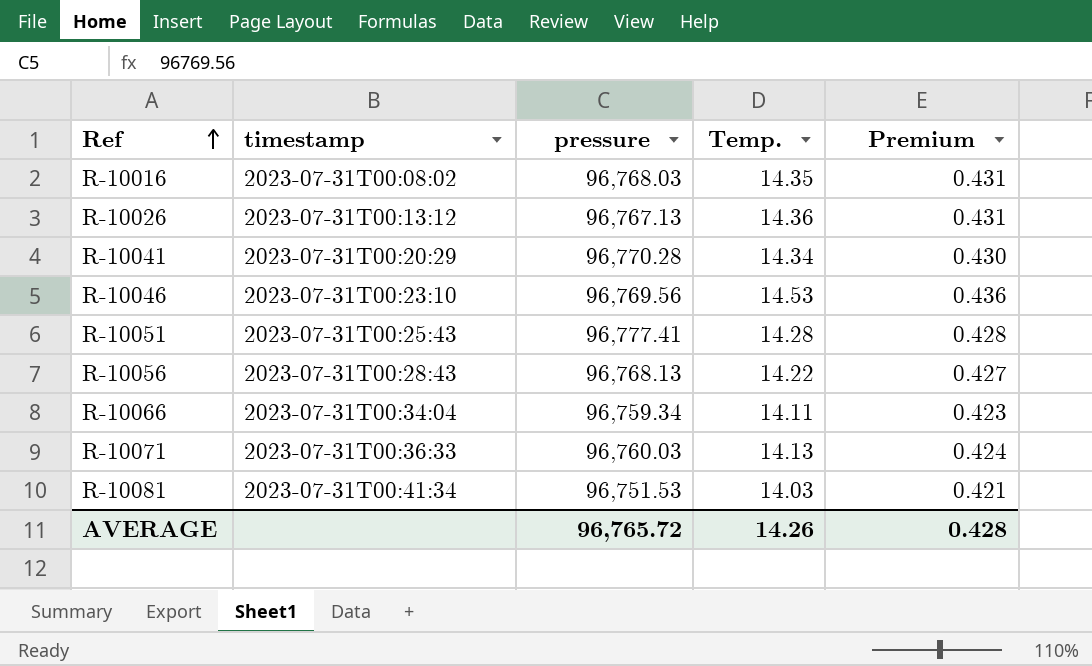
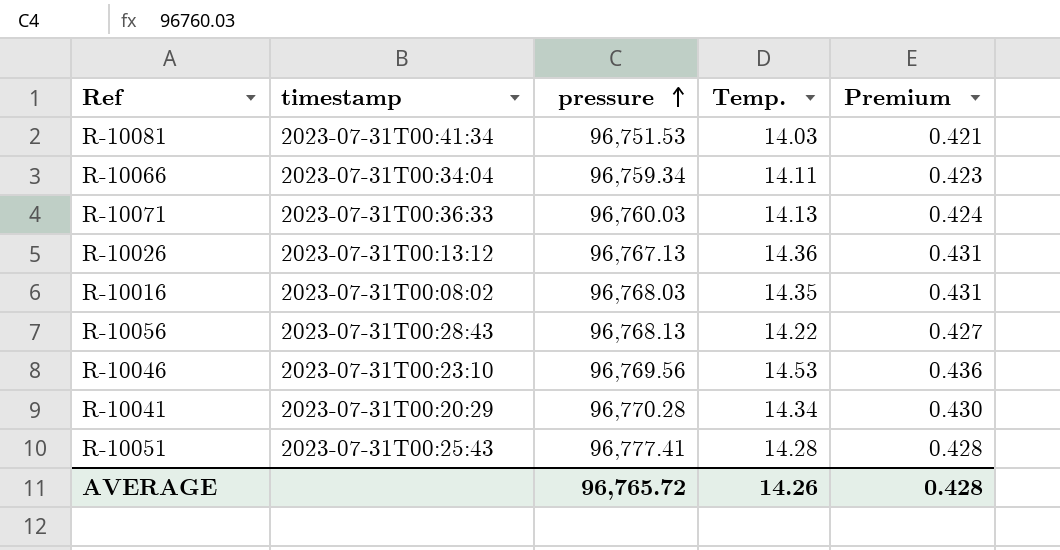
row order: Ref ascending -> pressure ascending

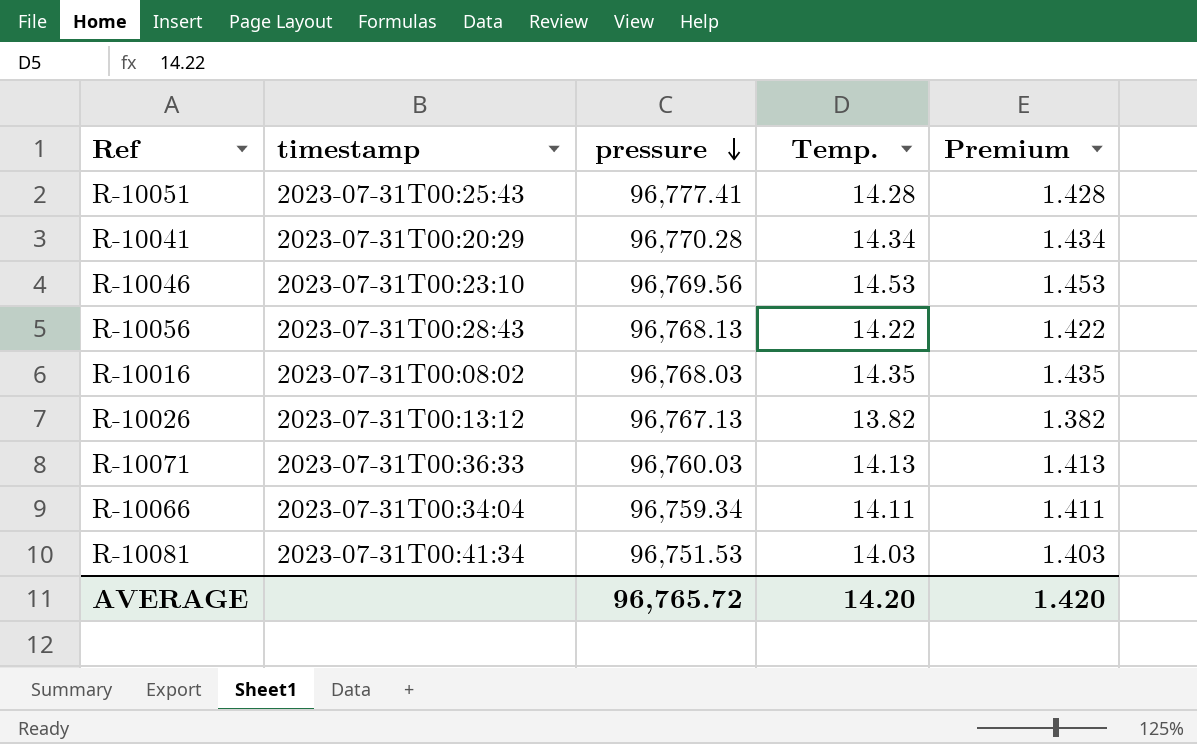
row order: pressure ascending -> pressure descending
column Premium | formula: [Temp.] * 0.03 -> [Temp.] * 0.1
R-10026 | Temp.: 14.36 -> 13.82
AVERAGE | Temp.: 14.26 -> 14.20
AVERAGE | Premium: 0.428 -> 1.420

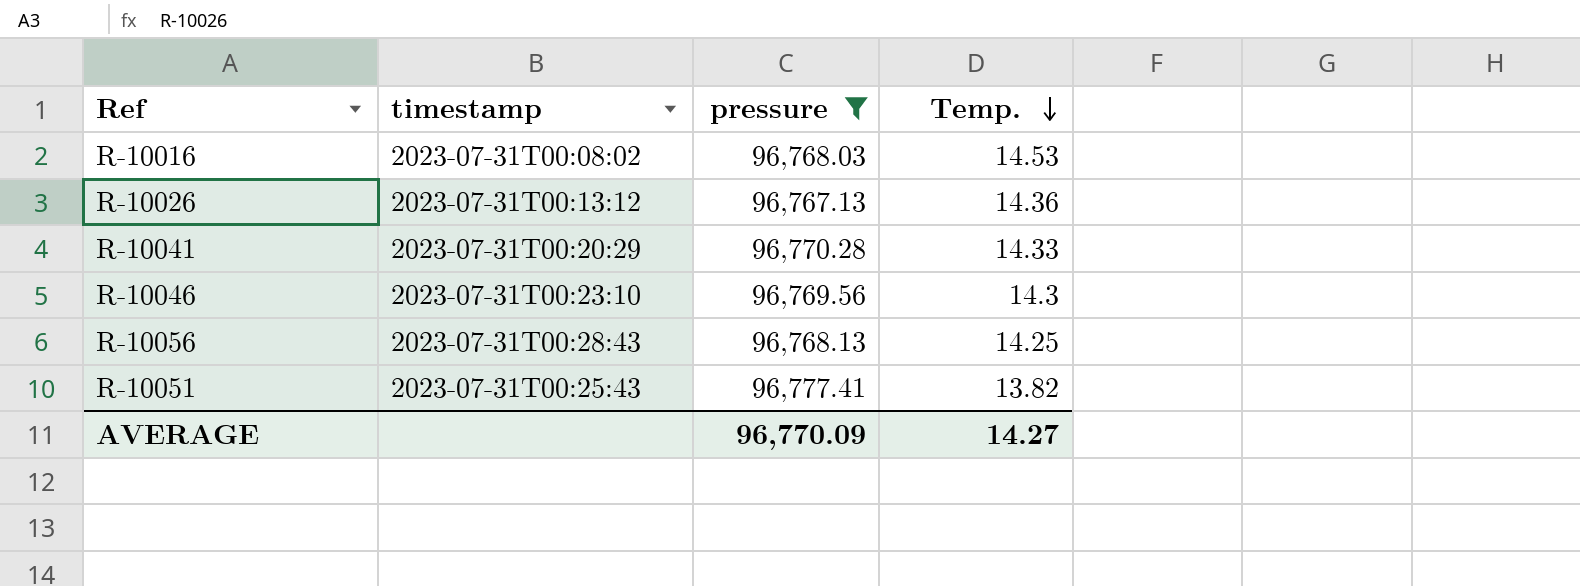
filter: none -> pressure >= 96,767.13
row order: pressure descending -> Temp. descending
column Premium | formula: [Temp.] * 0.1 -> none
R-10016 | Temp.: 14.35 -> 14.53
R-10026 | Temp.: 13.82 -> 14.36
R-10041 | Temp.: 14.34 -> 14.33
R-10046 | Temp.: 14.53 -> 14.3
R-10056 | Temp.: 14.22 -> 14.25
R-10051 | Temp.: 14.28 -> 13.82
AVERAGE | pressure: 96,765.72 -> 96,770.09
AVERAGE | Temp.: 14.20 -> 14.27

